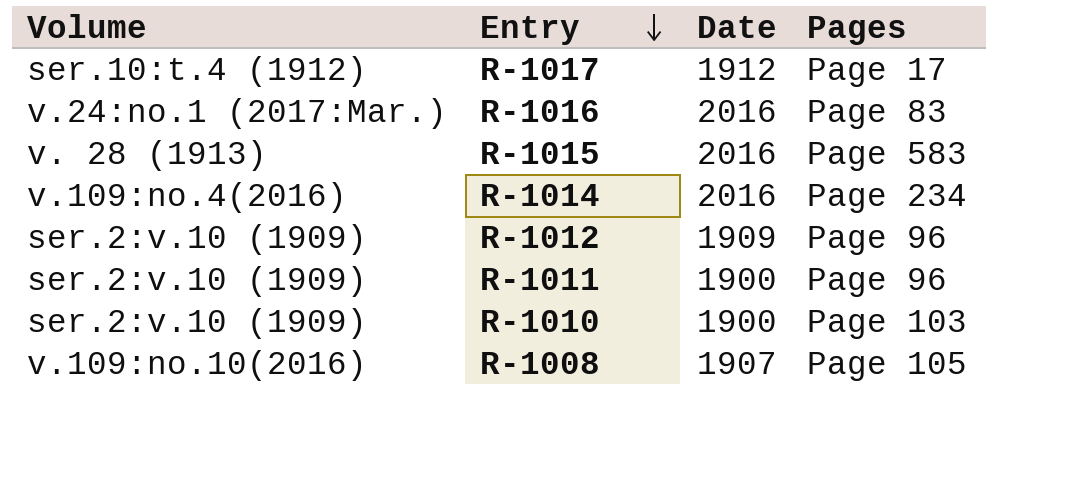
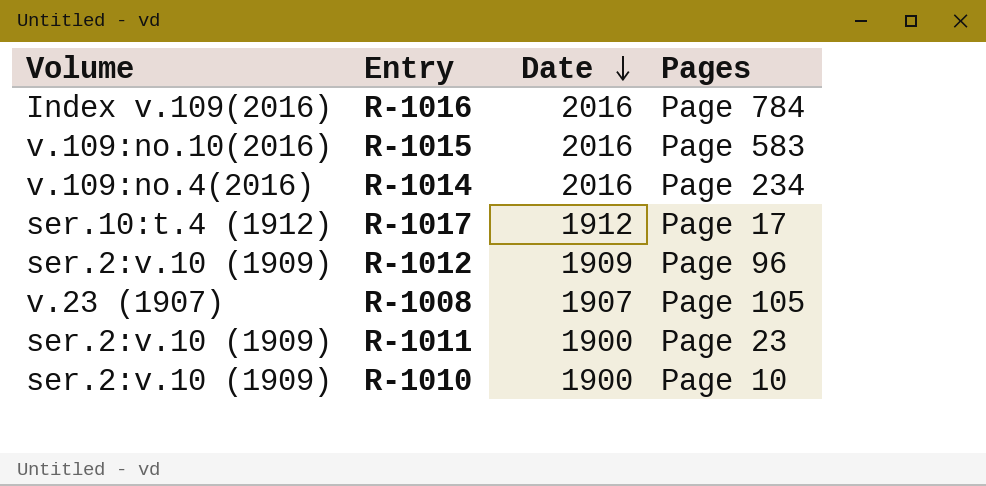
row order: Entry descending -> Date descending
R-1016 | Volume: v.24:no.1 (2017:Mar.) -> Index v.109(2016)
R-1016 | Pages: Page 83 -> Page 784
R-1015 | Volume: v. 28 (1913) -> v.109:no.10(2016)
R-1008 | Volume: v.109:no.10(2016) -> v.23 (1907)
R-1011 | Pages: Page 96 -> Page 23
R-1010 | Pages: Page 103 -> Page 10

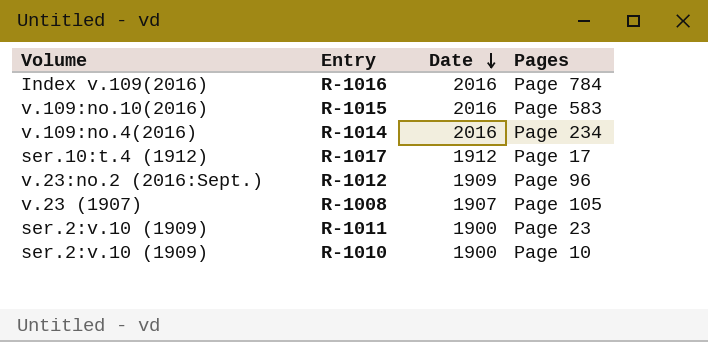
R-1012 | Volume: ser.2:v.10 (1909) -> v.23:no.2 (2016:Sept.)

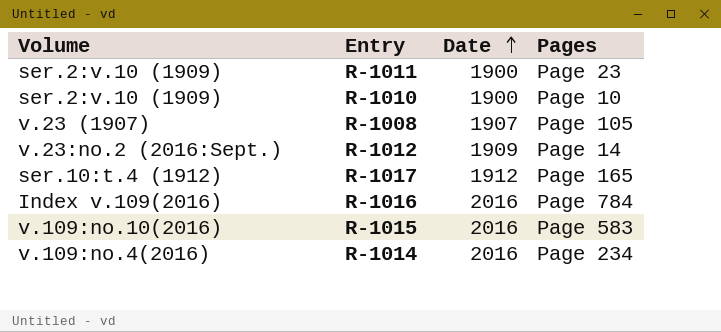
row order: Date descending -> Date ascending
R-1012 | Pages: Page 96 -> Page 14
R-1017 | Pages: Page 17 -> Page 165

